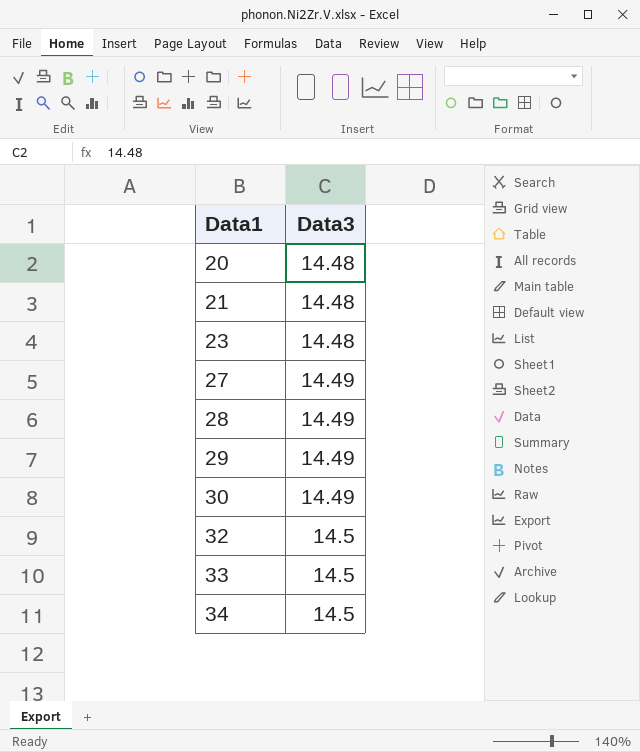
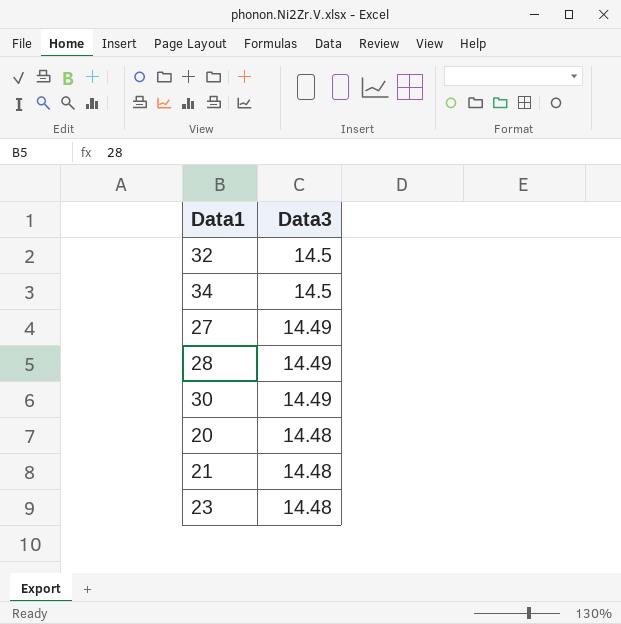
row order: Data1 ascending -> Data3 descending
row 29: 14.49 -> none
row 33: 14.5 -> none

